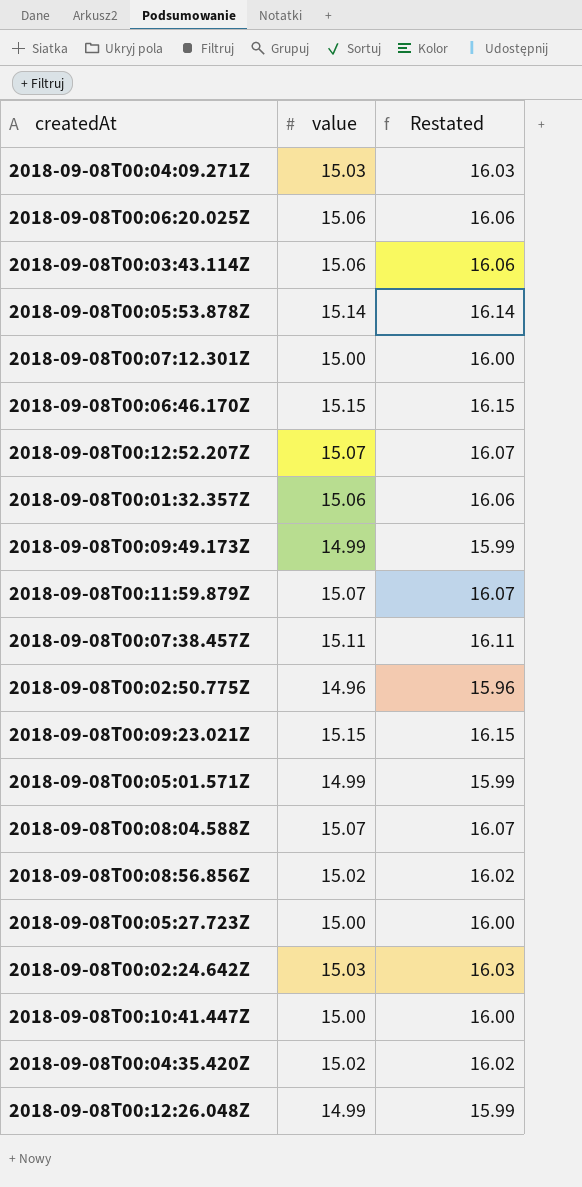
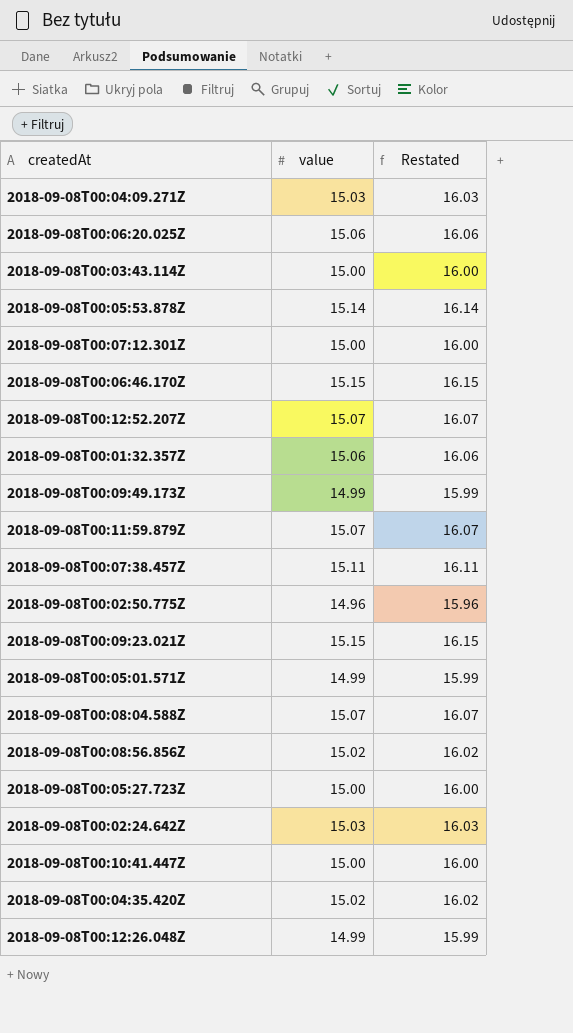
2018-09-08T00:03:43.114Z | value: 15.06 -> 15.00
2018-09-08T00:03:43.114Z | Restated: 16.06 -> 16.00

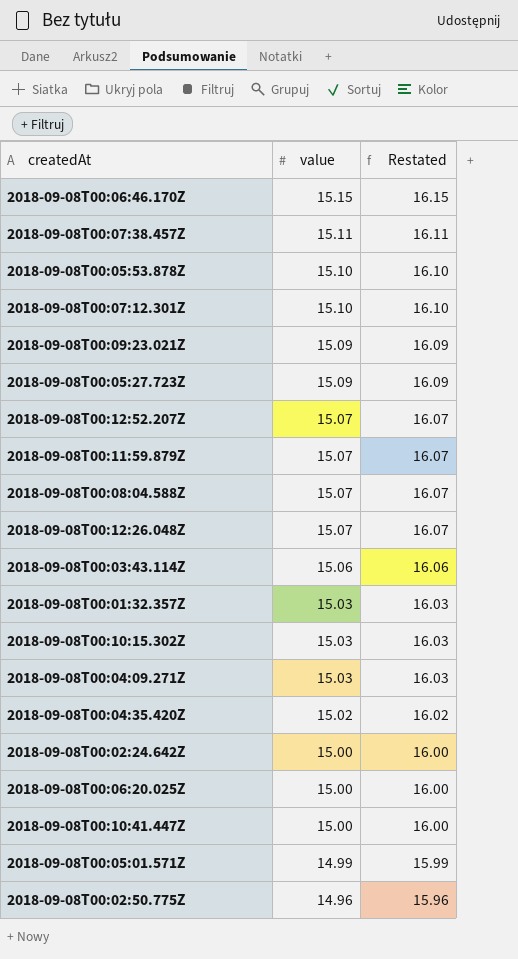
row order: none -> value descending
row 2018-09-08T00:09:49.173Z: 14.99 | 15.99 -> none
row 2018-09-08T00:08:56.856Z: 15.02 | 16.02 -> none
2018-09-08T00:05:53.878Z | value: 15.14 -> 15.10
2018-09-08T00:05:53.878Z | Restated: 16.14 -> 16.10
2018-09-08T00:07:12.301Z | value: 15.00 -> 15.10
2018-09-08T00:07:12.301Z | Restated: 16.00 -> 16.10
2018-09-08T00:09:23.021Z | value: 15.15 -> 15.09
2018-09-08T00:09:23.021Z | Restated: 16.15 -> 16.09
2018-09-08T00:05:27.723Z | value: 15.00 -> 15.09
2018-09-08T00:05:27.723Z | Restated: 16.00 -> 16.09
2018-09-08T00:12:26.048Z | value: 14.99 -> 15.07
2018-09-08T00:12:26.048Z | Restated: 15.99 -> 16.07
2018-09-08T00:03:43.114Z | value: 15.00 -> 15.06
2018-09-08T00:03:43.114Z | Restated: 16.00 -> 16.06
2018-09-08T00:01:32.357Z | value: 15.06 -> 15.03
2018-09-08T00:01:32.357Z | Restated: 16.06 -> 16.03
row 2018-09-08T00:10:15.302Z: none -> 15.03 | 16.03
2018-09-08T00:02:24.642Z | value: 15.03 -> 15.00
2018-09-08T00:02:24.642Z | Restated: 16.03 -> 16.00
2018-09-08T00:06:20.025Z | value: 15.06 -> 15.00
2018-09-08T00:06:20.025Z | Restated: 16.06 -> 16.00

